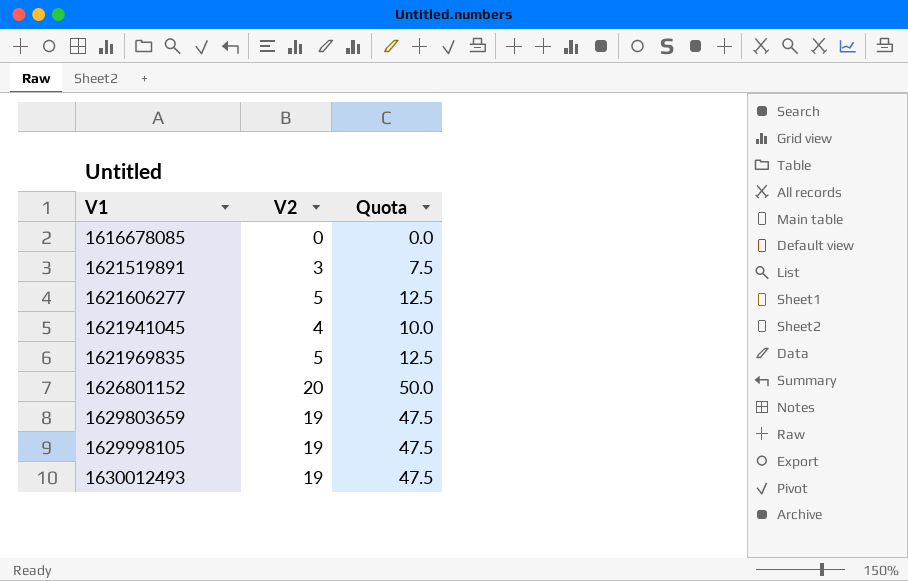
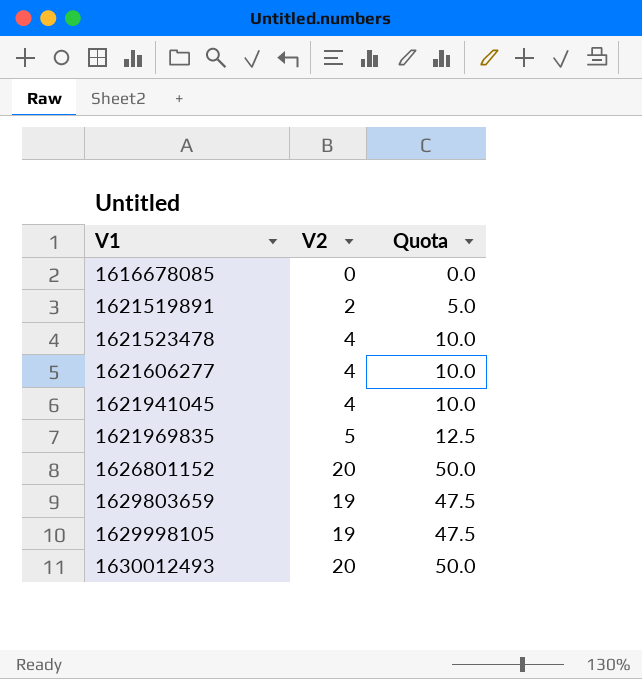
1621519891 | V2: 3 -> 2
1621519891 | Quota: 7.5 -> 5.0
row 1621523478: none -> 4 | 10.0
1621606277 | V2: 5 -> 4
1621606277 | Quota: 12.5 -> 10.0
1630012493 | V2: 19 -> 20
1630012493 | Quota: 47.5 -> 50.0

